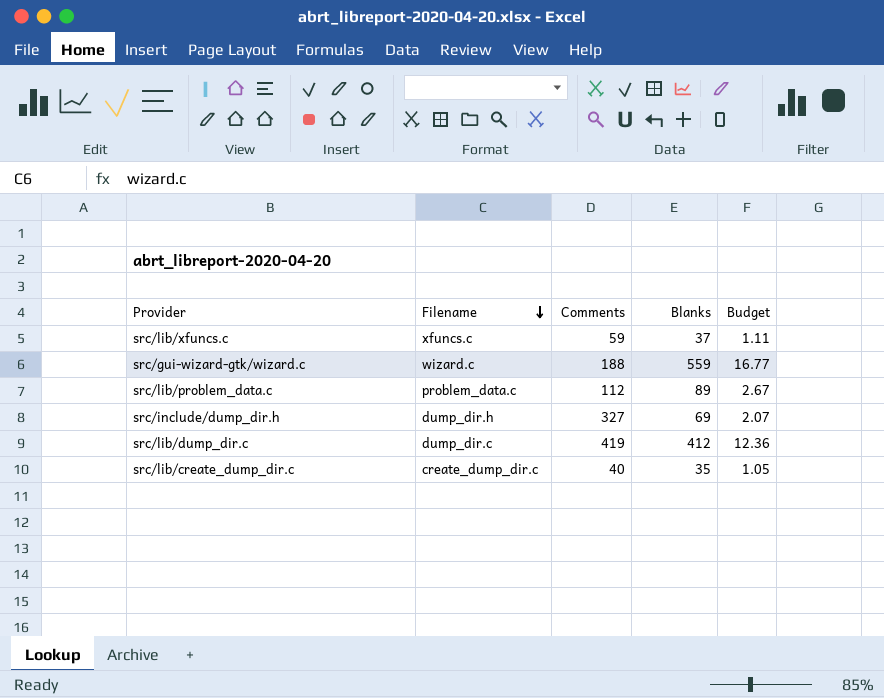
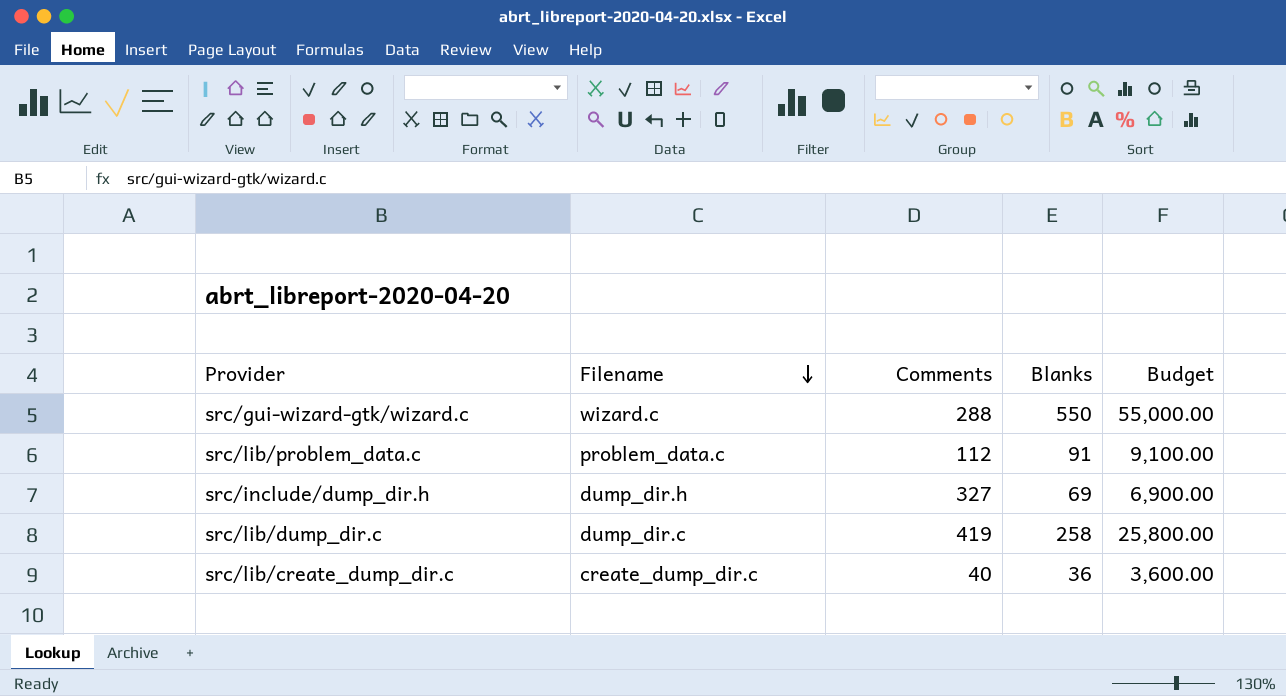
column Budget | formula: [Blanks] * 0.03 -> [Blanks] * 100
row src/lib/xfuncs.c: xfuncs.c | 59 | 37 | 1.11 -> none
src/gui-wizard-gtk/wizard.c | Comments: 188 -> 288
src/gui-wizard-gtk/wizard.c | Blanks: 559 -> 550
src/lib/problem_data.c | Blanks: 89 -> 91
src/lib/dump_dir.c | Blanks: 412 -> 258
src/lib/create_dump_dir.c | Blanks: 35 -> 36

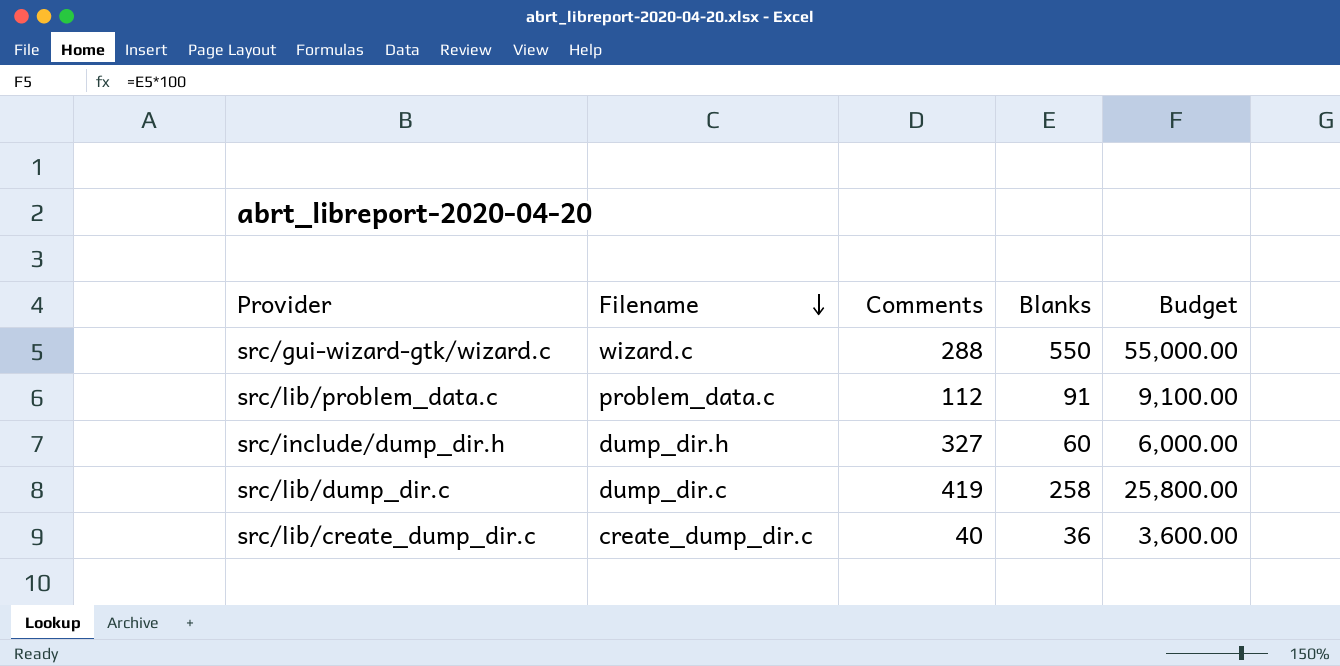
src/include/dump_dir.h | Blanks: 69 -> 60
src/include/dump_dir.h | Budget: 6,900.00 -> 6,000.00

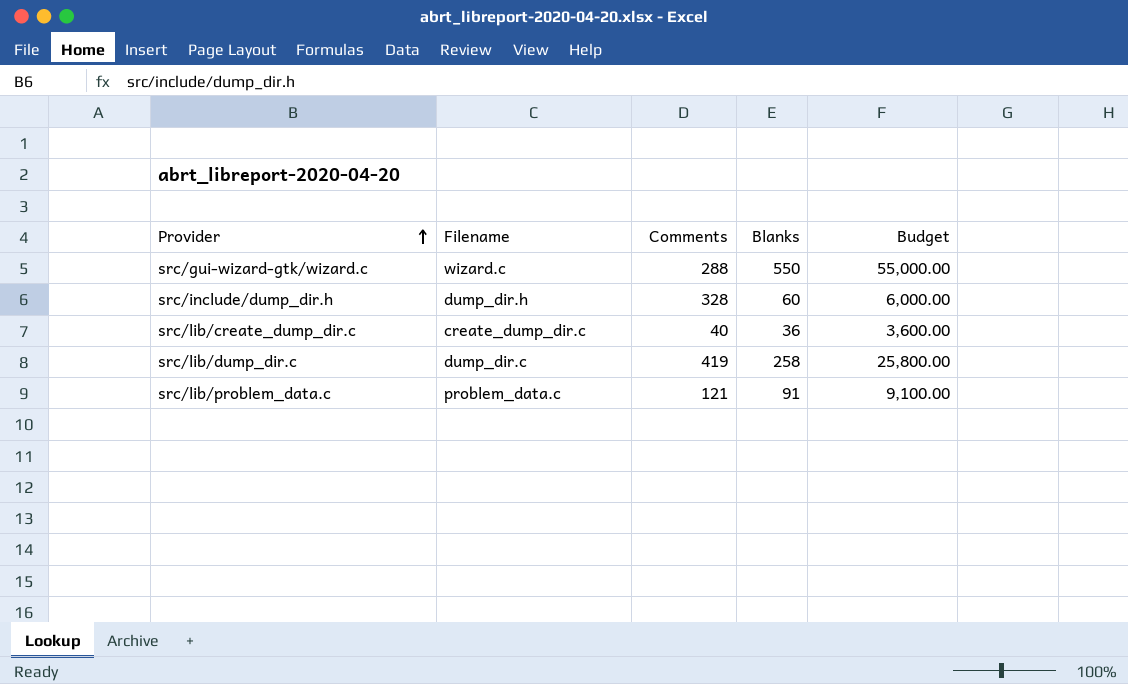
row order: Filename descending -> Provider ascending
src/include/dump_dir.h | Comments: 327 -> 328
src/lib/problem_data.c | Comments: 112 -> 121

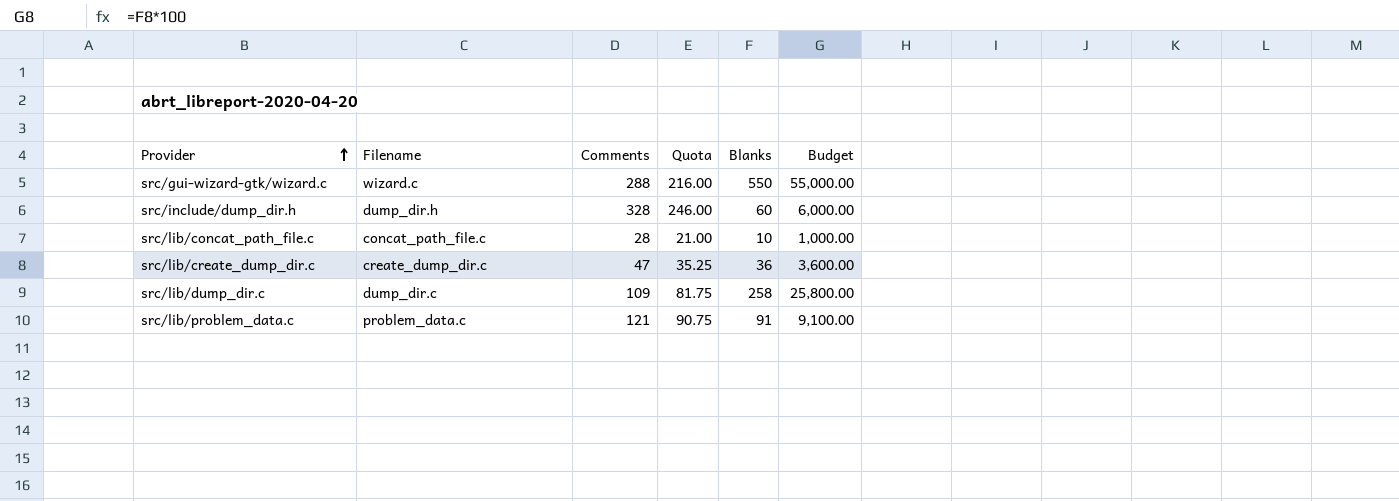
column Quota | formula: none -> [Comments] * 0.75
row src/lib/concat_path_file.c: none -> concat_path_file.c | 28 | 21.00 | 10 | 1,000.00
src/lib/create_dump_dir.c | Comments: 40 -> 47
src/lib/dump_dir.c | Comments: 419 -> 109

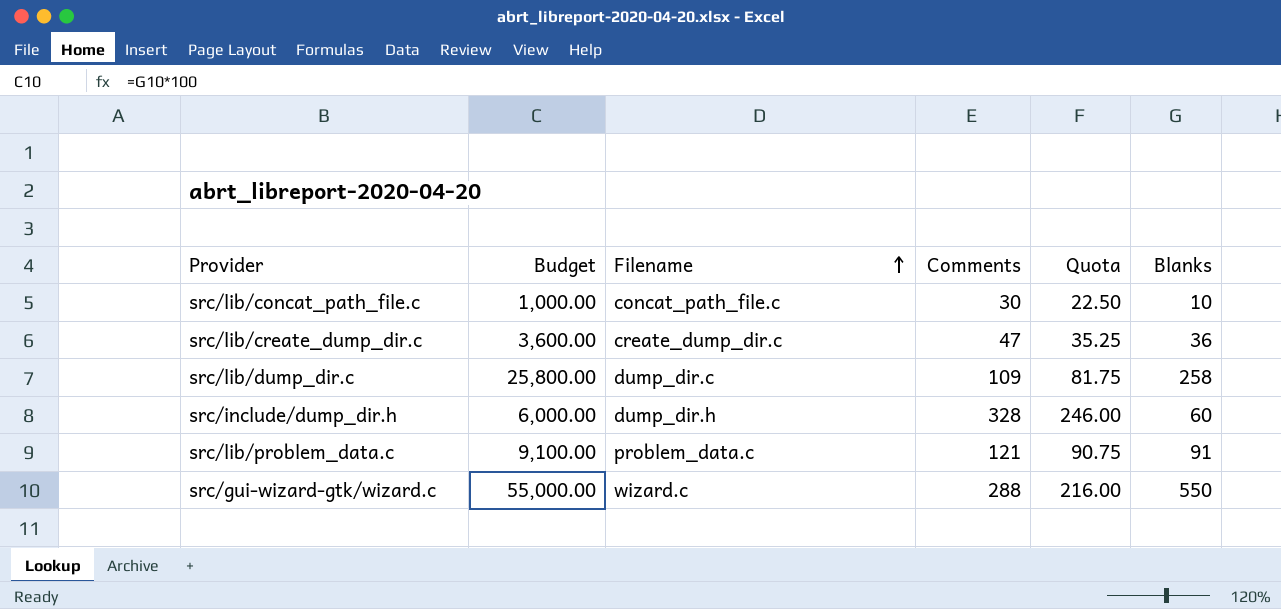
row order: Provider ascending -> Filename ascending
column Budget | position: 6 -> 2
src/lib/concat_path_file.c | Comments: 28 -> 30
src/lib/concat_path_file.c | Quota: 21.00 -> 22.50

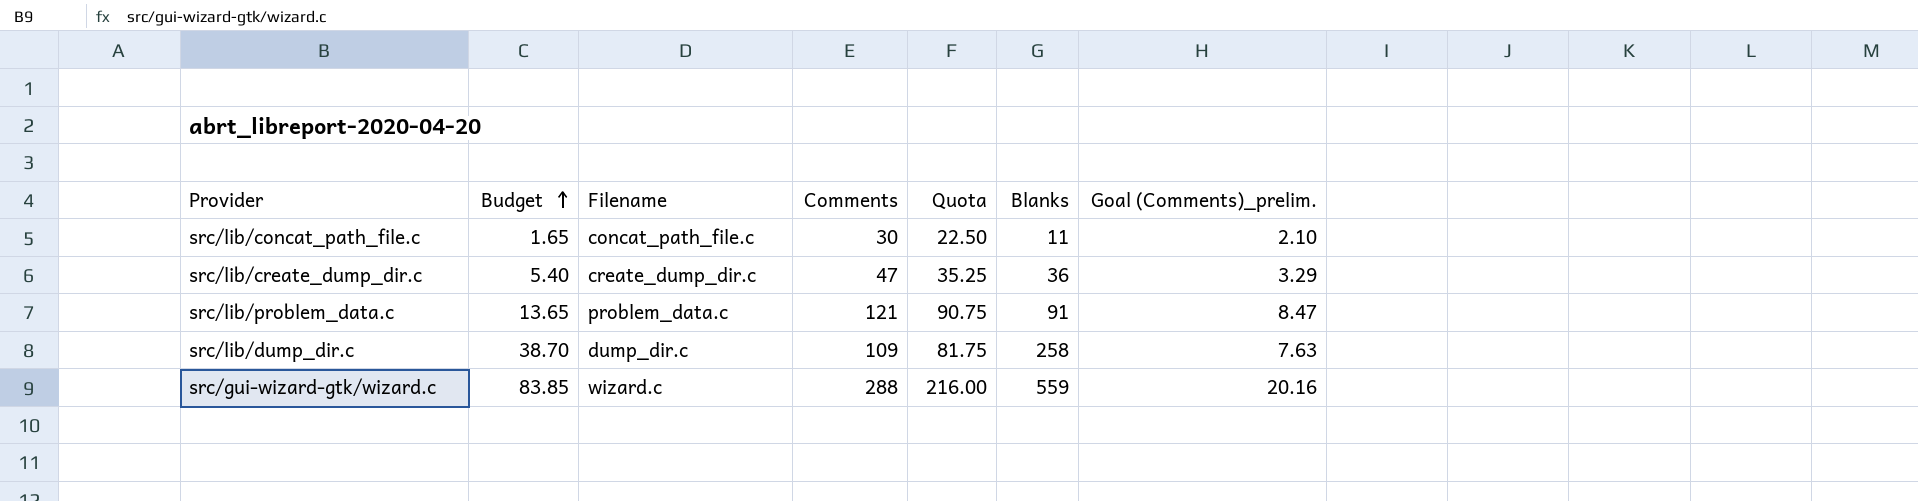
row order: Filename ascending -> Budget ascending
column Budget | formula: [Blanks] * 100 -> [Blanks] * 0.15
column Goal (Comments)_prelim. | formula: none -> [Comments] * 0.07
row src/include/dump_dir.h: 6,000.00 | dump_dir.h | 328 | 246.00 | 60 -> none
src/lib/concat_path_file.c | Blanks: 10 -> 11
src/gui-wizard-gtk/wizard.c | Blanks: 550 -> 559

